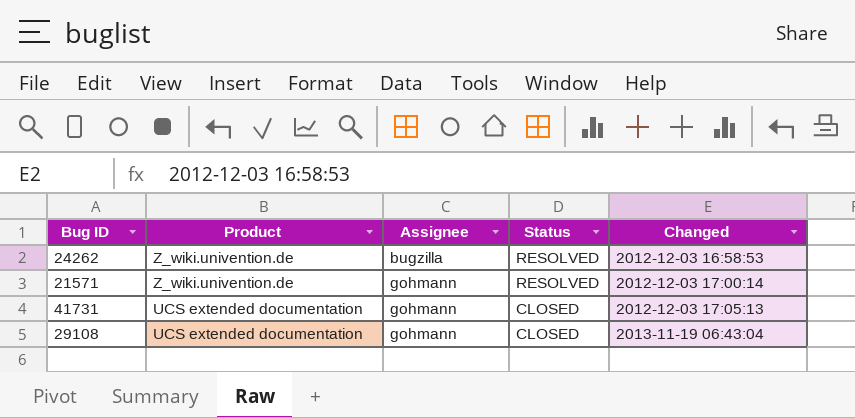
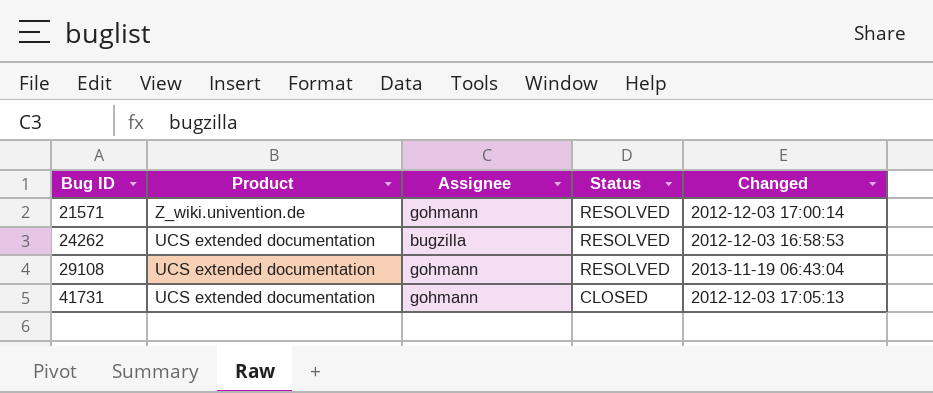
row order: Product descending -> Bug ID ascending
24262 | Product: Z_wiki.univention.de -> UCS extended documentation
29108 | Status: CLOSED -> RESOLVED

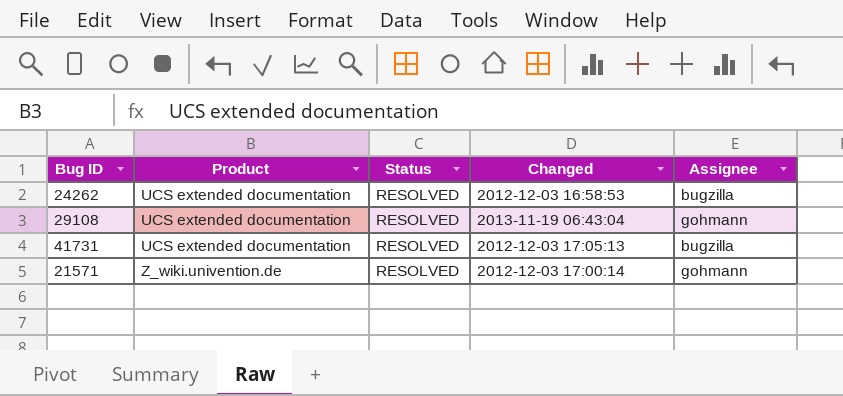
row order: Bug ID ascending -> Product ascending
column Assignee | position: 3 -> 5
41731 | Status: CLOSED -> RESOLVED
41731 | Assignee: gohmann -> bugzilla

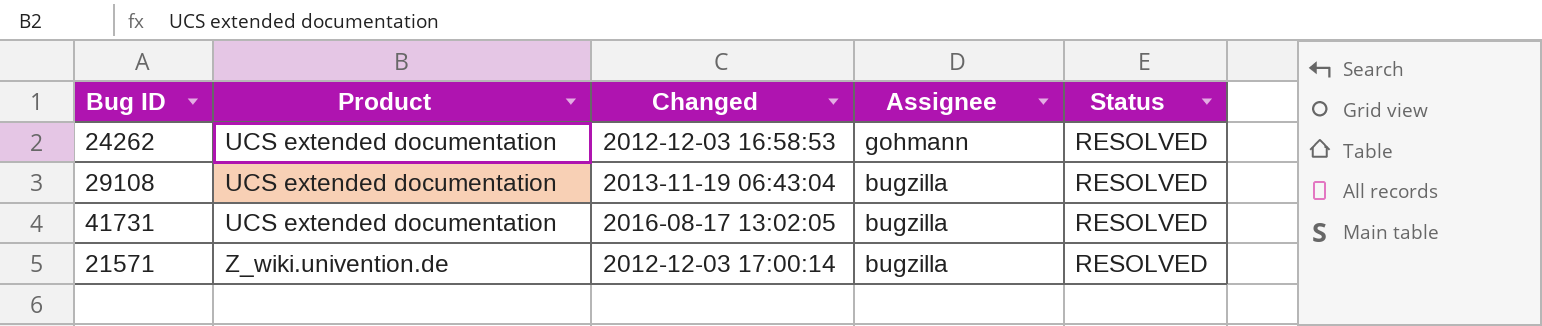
column Status | position: 3 -> 5
24262 | Assignee: bugzilla -> gohmann
29108 | Assignee: gohmann -> bugzilla
41731 | Changed: 2012-12-03 17:05:13 -> 2016-08-17 13:02:05
21571 | Assignee: gohmann -> bugzilla

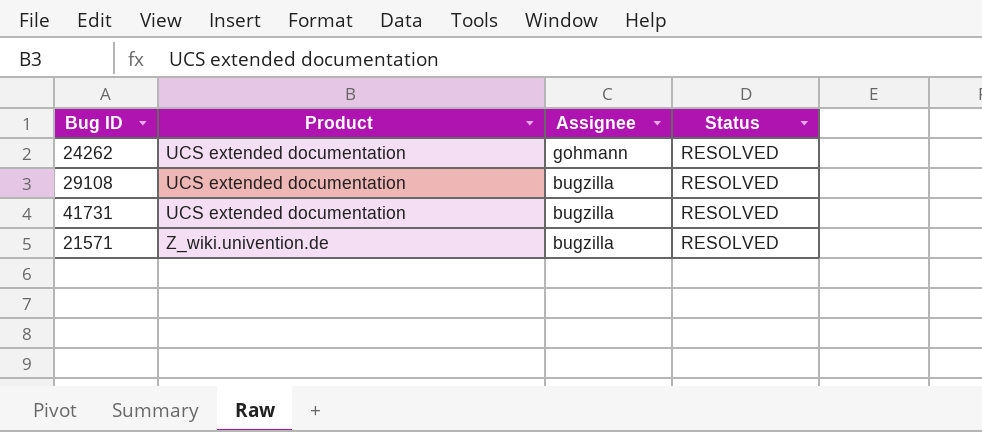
column Changed | position: 3 -> none

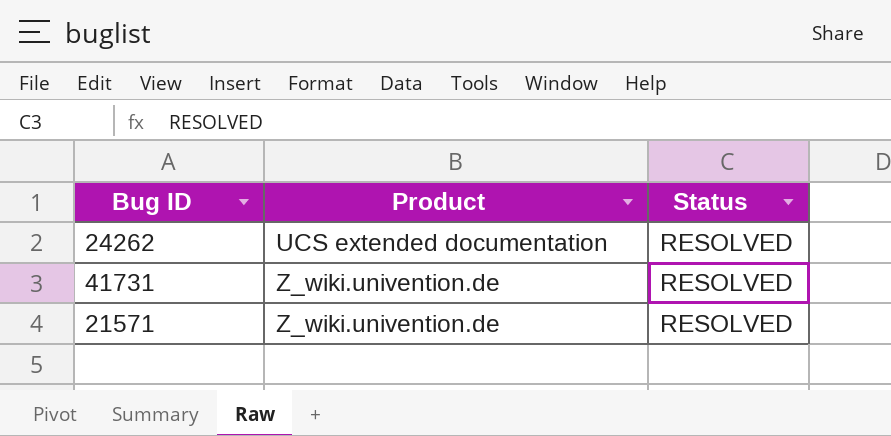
column Assignee | position: 3 -> none
row 29108: UCS extended documentation | bugzilla | RESOLVED -> none
41731 | Product: UCS extended documentation -> Z_wiki.univention.de

